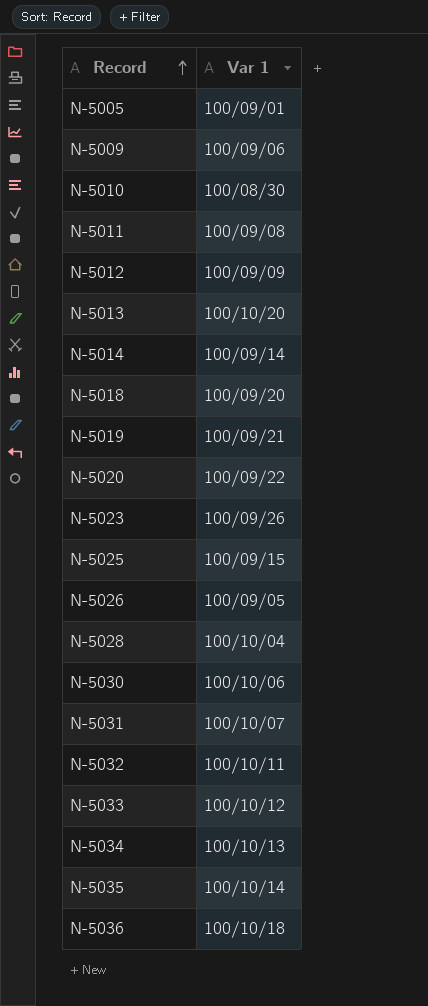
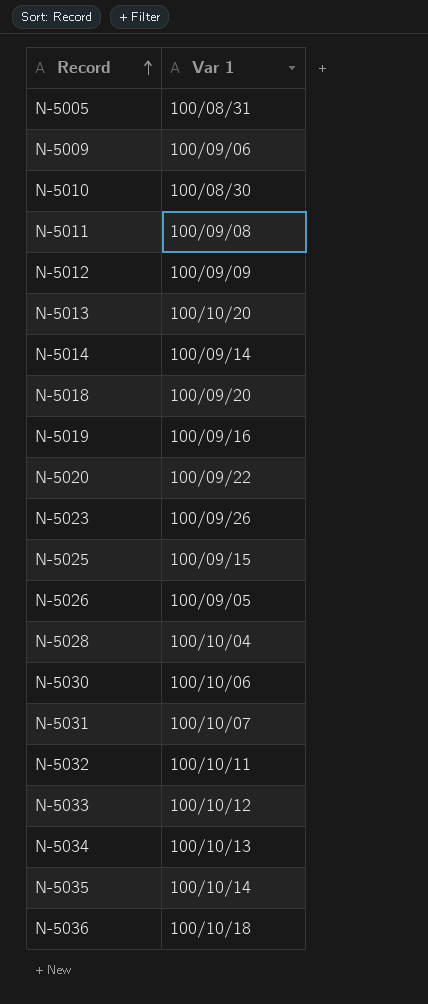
N-5005 | Var 1: 100/09/01 -> 100/08/31
N-5019 | Var 1: 100/09/21 -> 100/09/16

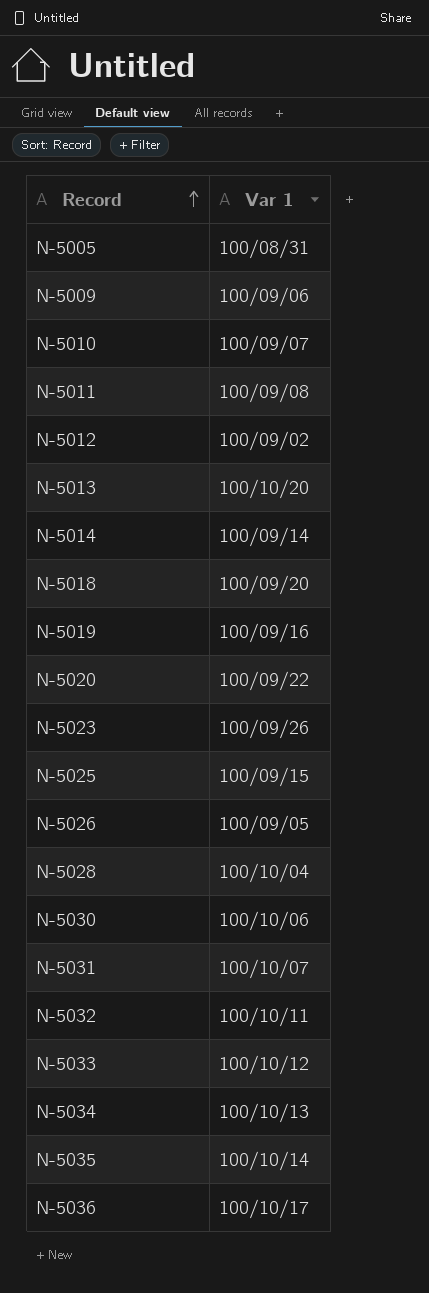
N-5010 | Var 1: 100/08/30 -> 100/09/07
N-5012 | Var 1: 100/09/09 -> 100/09/02
N-5036 | Var 1: 100/10/18 -> 100/10/17

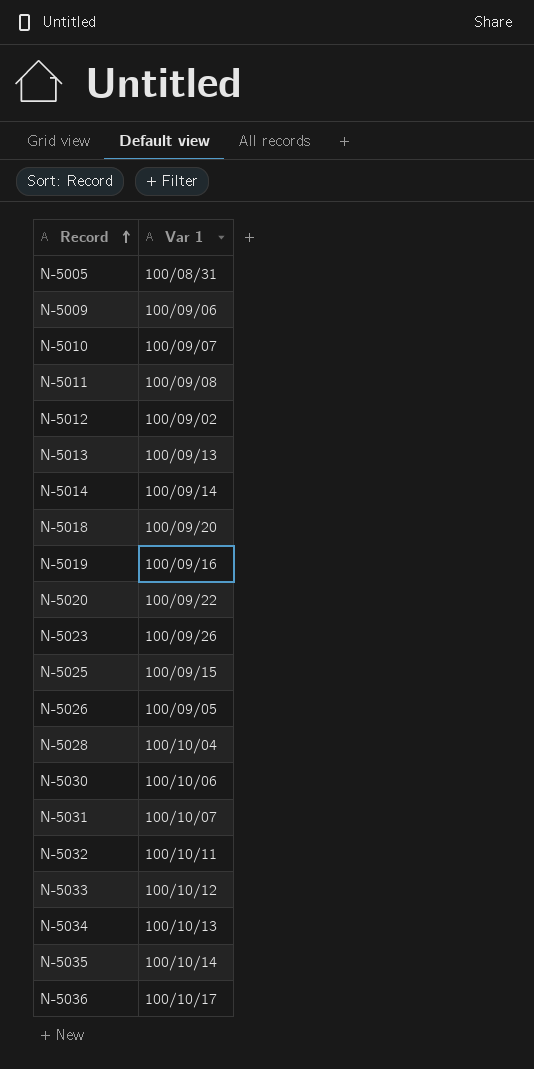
N-5013 | Var 1: 100/10/20 -> 100/09/13

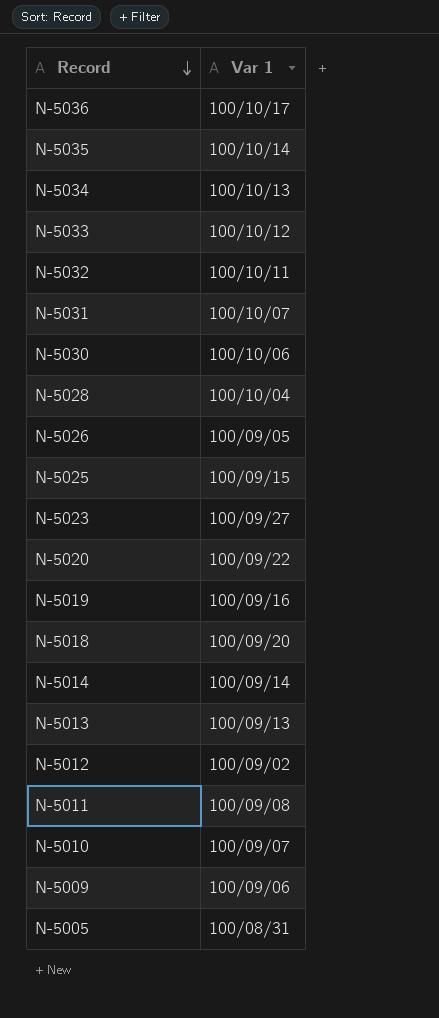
row order: Record ascending -> Record descending
N-5023 | Var 1: 100/09/26 -> 100/09/27

